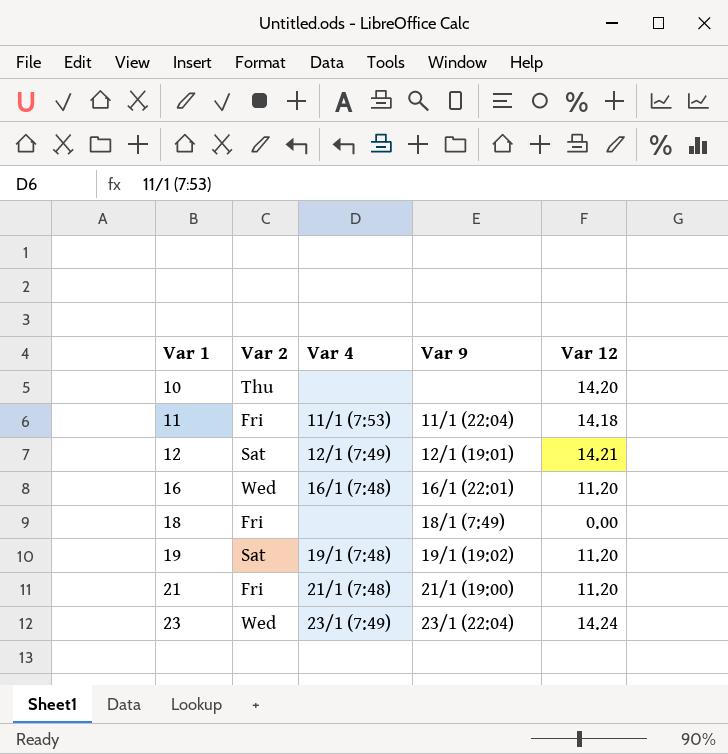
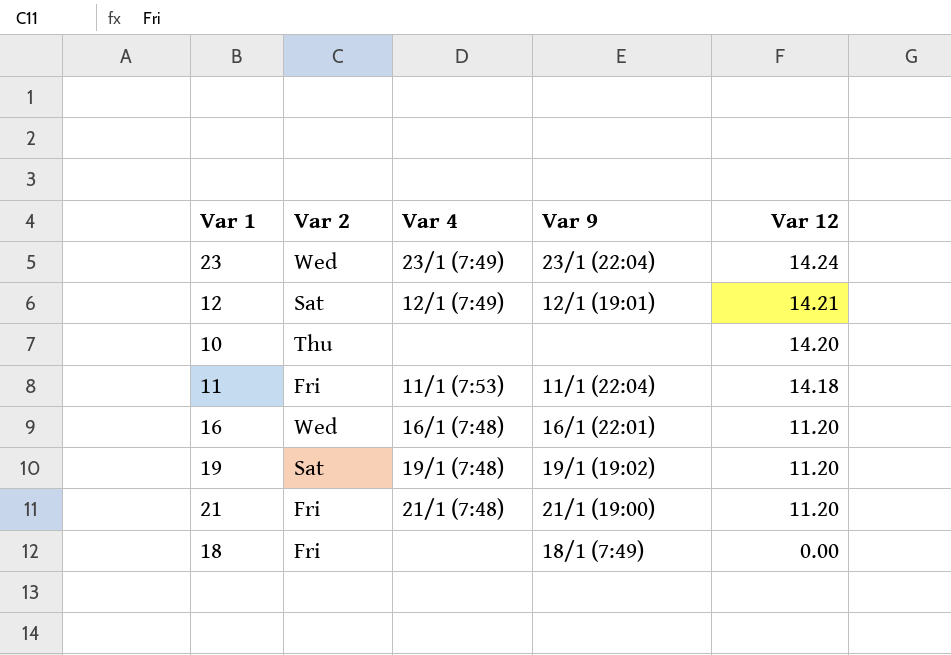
row order: Var 1 ascending -> Var 12 descending

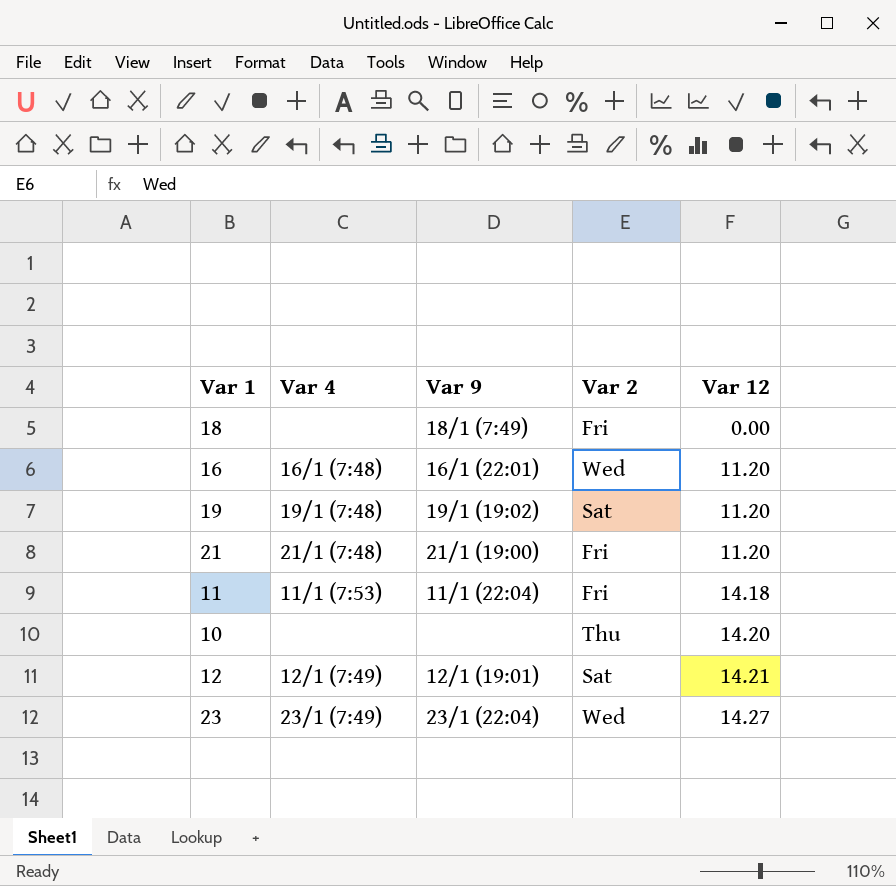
row order: Var 12 descending -> Var 12 ascending
column Var 2 | position: 2 -> 4
23 | Var 12: 14.24 -> 14.27

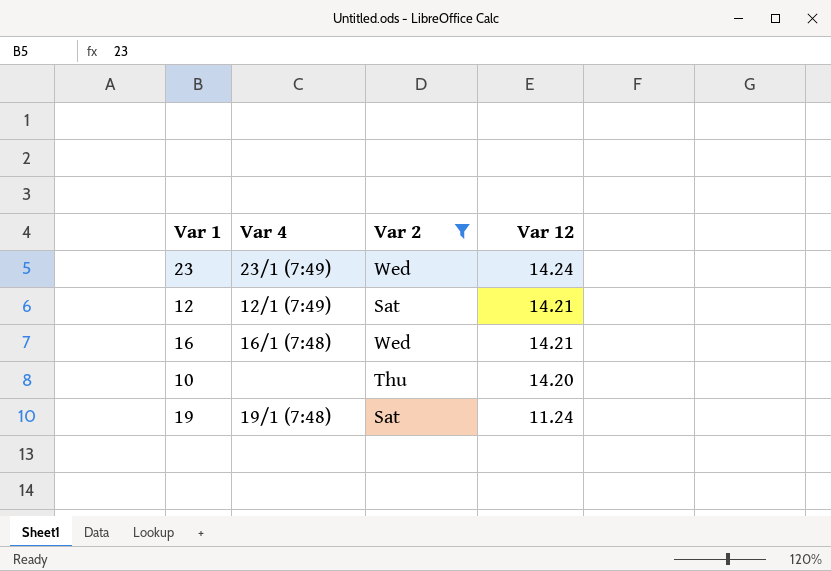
filter: none -> Var 2 != Fri
row order: Var 12 ascending -> Var 12 descending
column Var 9 | position: 3 -> none
23 | Var 12: 14.27 -> 14.24
16 | Var 12: 11.20 -> 14.21
19 | Var 12: 11.20 -> 11.24

